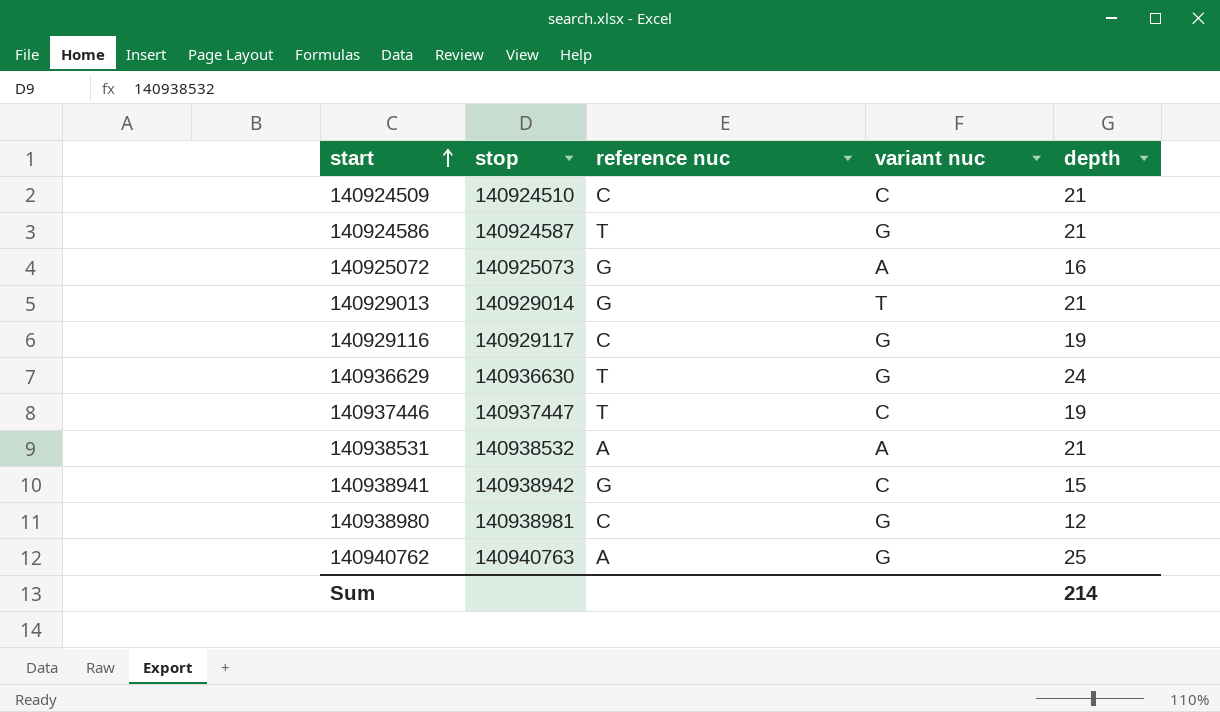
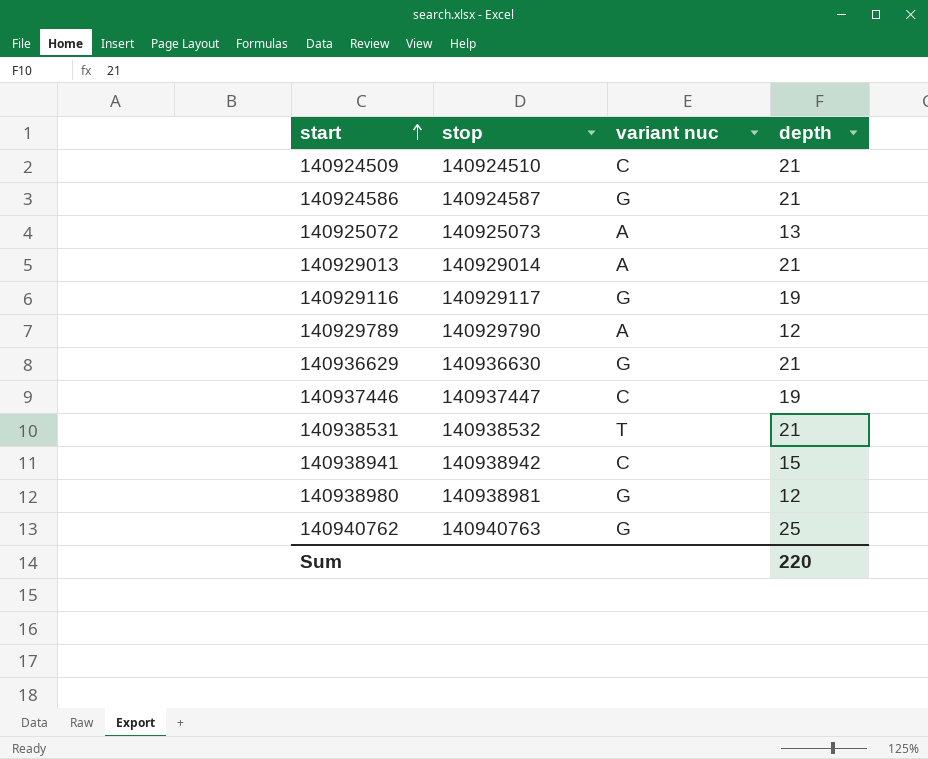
column reference nuc | position: 3 -> none
140925072 | depth: 16 -> 13
140929013 | variant nuc: T -> A
row 140929789: none -> 140929790 | A | 12
140936629 | depth: 24 -> 21
140938531 | variant nuc: A -> T
Sum | depth: 214 -> 220

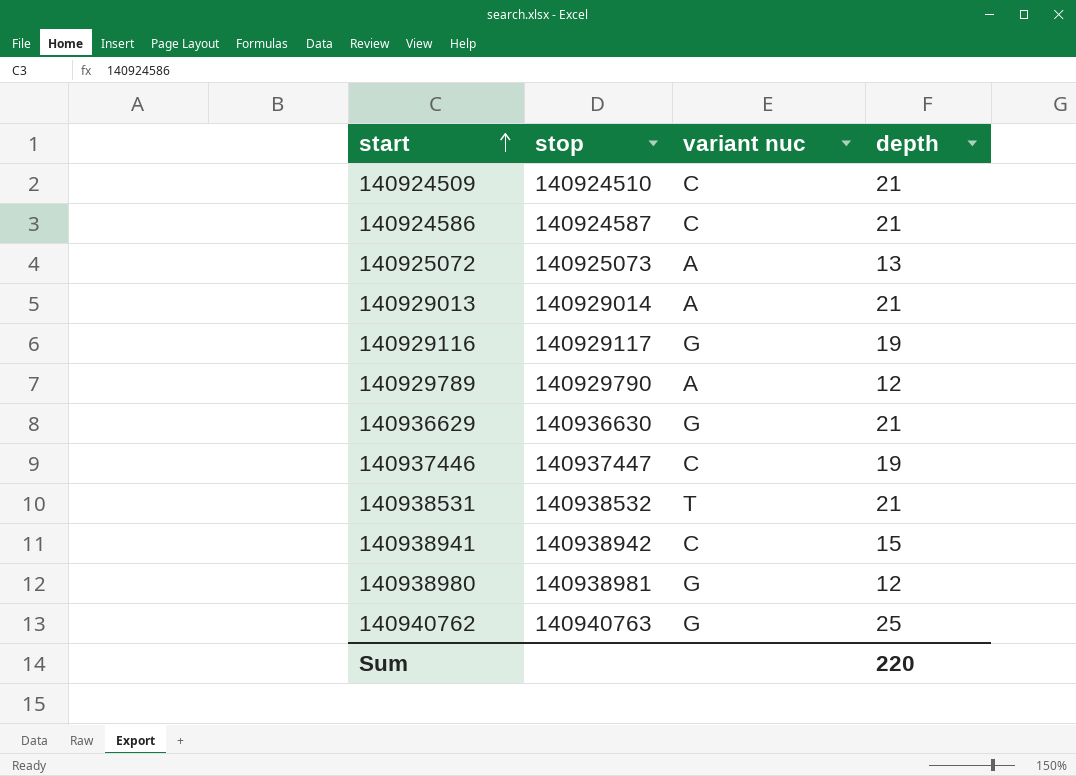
140924586 | variant nuc: G -> C

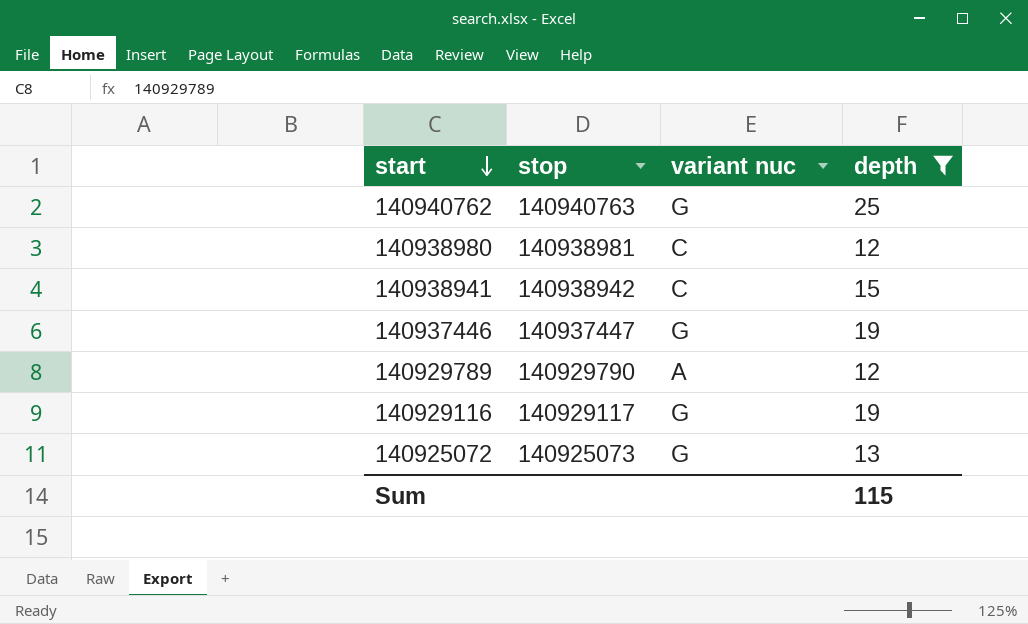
filter: none -> depth != 21
row order: start ascending -> start descending
140938980 | variant nuc: G -> C
140937446 | variant nuc: C -> G
140925072 | variant nuc: A -> G
Sum | depth: 220 -> 115

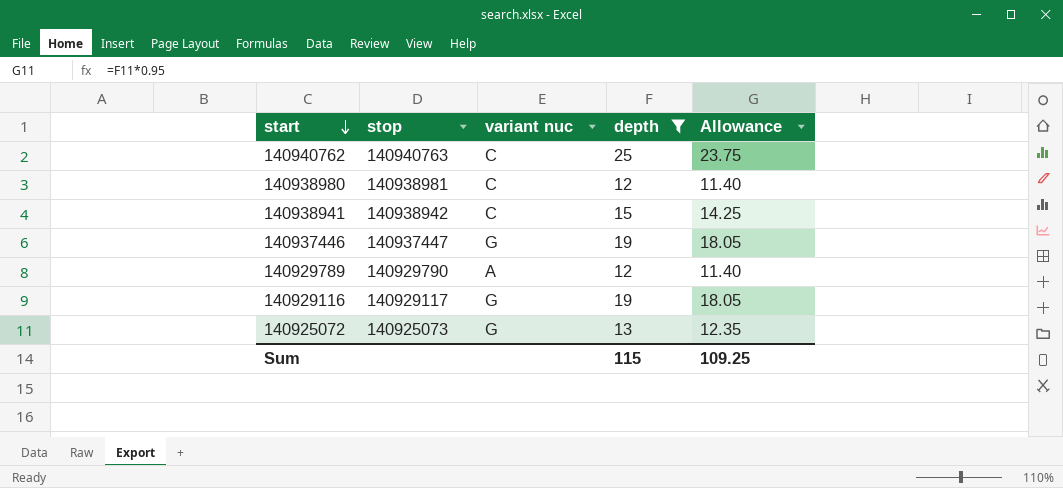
column Allowance | formula: none -> [depth] * 0.95
140940762 | variant nuc: G -> C

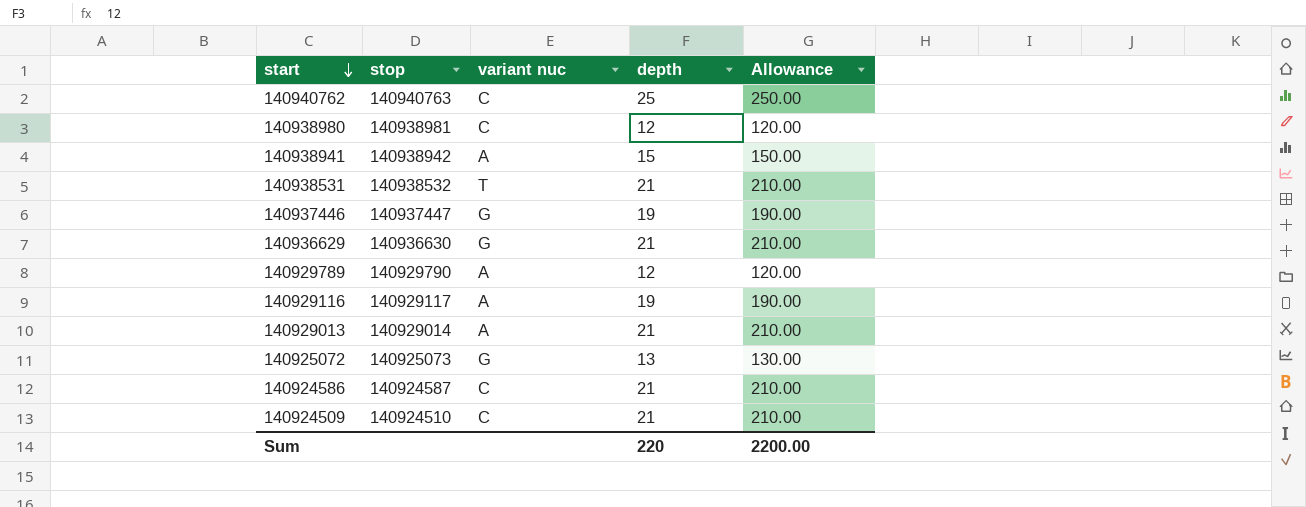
filter: depth != 21 -> none
column Allowance | formula: [depth] * 0.95 -> [depth] * 10
140938941 | variant nuc: C -> A
140929116 | variant nuc: G -> A
Sum | depth: 115 -> 220
Sum | Allowance: 109.25 -> 2200.00

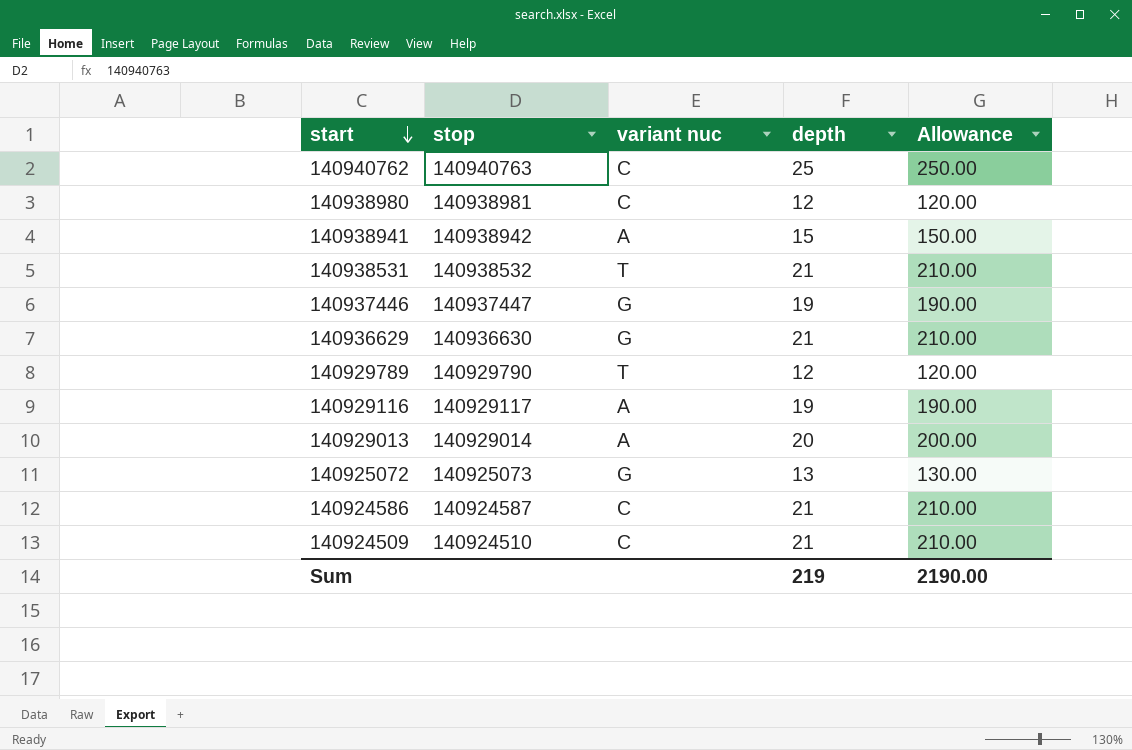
140929789 | variant nuc: A -> T
140929013 | depth: 21 -> 20
140929013 | Allowance: 210.00 -> 200.00
Sum | depth: 220 -> 219
Sum | Allowance: 2200.00 -> 2190.00

